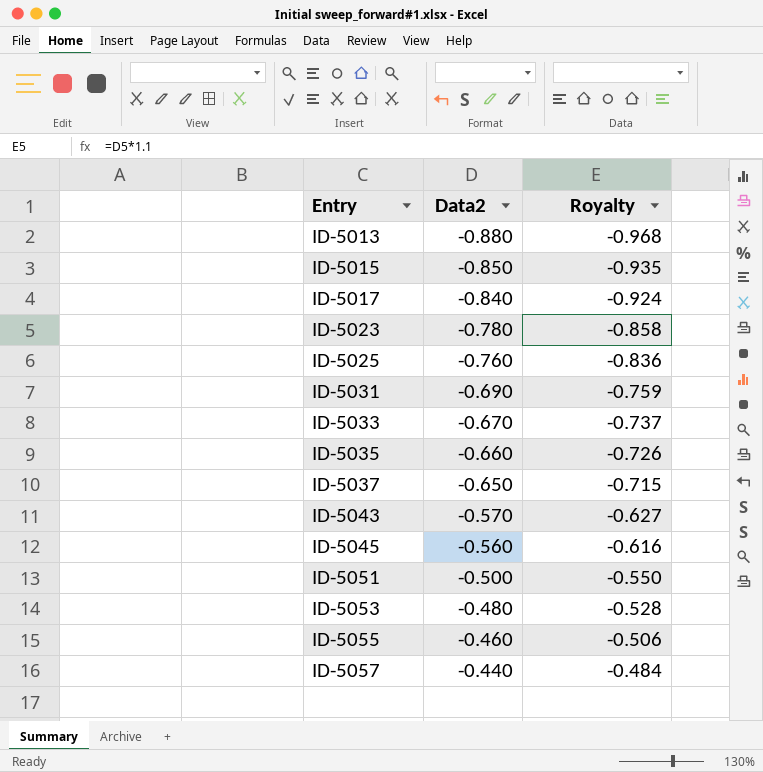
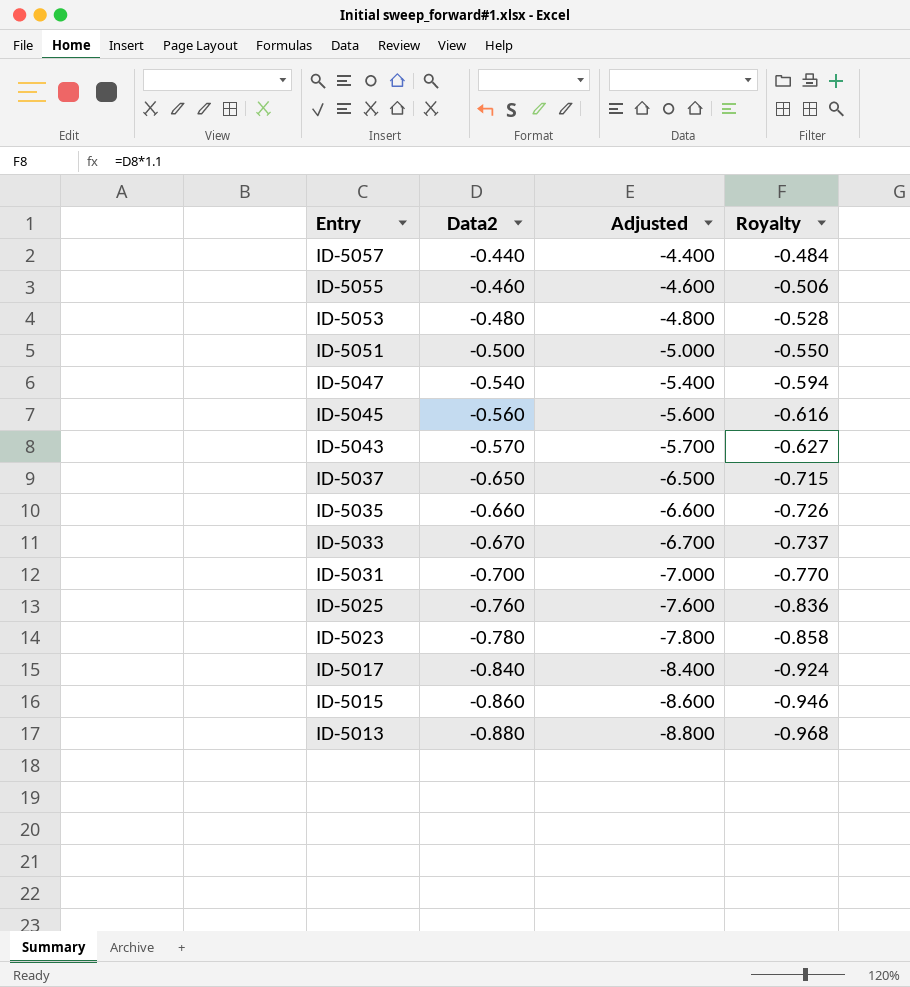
row order: Entry ascending -> Entry descending
column Adjusted | formula: none -> [Data2] * 10
row ID-5047: none -> -0.540 | -5.400 | -0.594
ID-5031 | Data2: -0.690 -> -0.700
ID-5031 | Royalty: -0.759 -> -0.770
ID-5015 | Data2: -0.850 -> -0.860
ID-5015 | Royalty: -0.935 -> -0.946

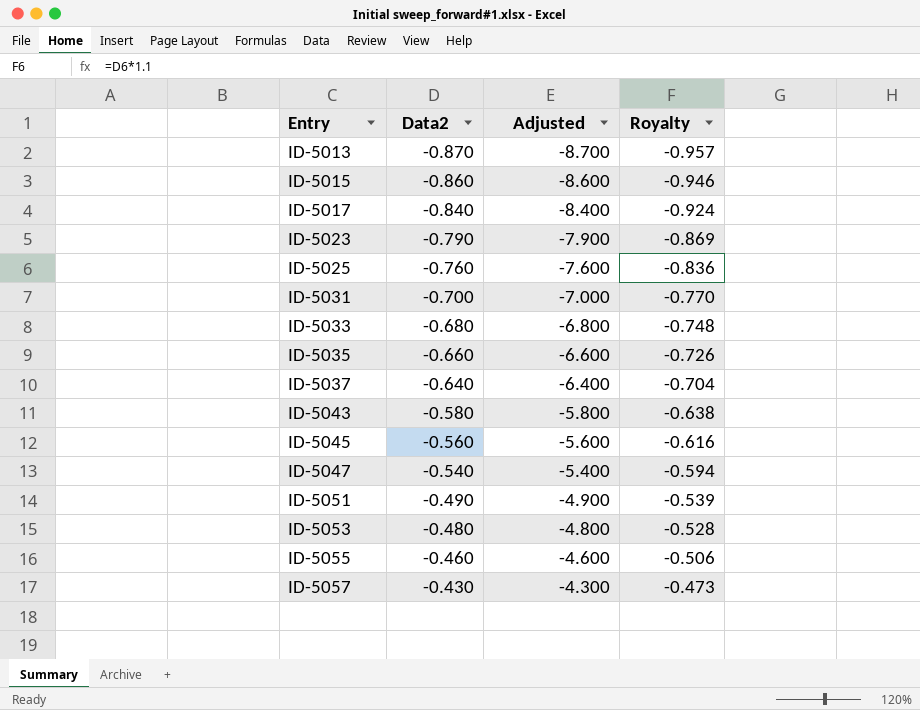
row order: Entry descending -> Entry ascending
ID-5013 | Data2: -0.880 -> -0.870
ID-5013 | Adjusted: -8.800 -> -8.700
ID-5013 | Royalty: -0.968 -> -0.957
ID-5023 | Data2: -0.780 -> -0.790
ID-5023 | Adjusted: -7.800 -> -7.900
ID-5023 | Royalty: -0.858 -> -0.869
ID-5033 | Data2: -0.670 -> -0.680
ID-5033 | Adjusted: -6.700 -> -6.800
ID-5033 | Royalty: -0.737 -> -0.748
ID-5037 | Data2: -0.650 -> -0.640
ID-5037 | Adjusted: -6.500 -> -6.400
ID-5037 | Royalty: -0.715 -> -0.704
ID-5043 | Data2: -0.570 -> -0.580
ID-5043 | Adjusted: -5.700 -> -5.800
ID-5043 | Royalty: -0.627 -> -0.638
ID-5051 | Data2: -0.500 -> -0.490
ID-5051 | Adjusted: -5.000 -> -4.900
ID-5051 | Royalty: -0.550 -> -0.539
ID-5057 | Data2: -0.440 -> -0.430
ID-5057 | Adjusted: -4.400 -> -4.300
ID-5057 | Royalty: -0.484 -> -0.473

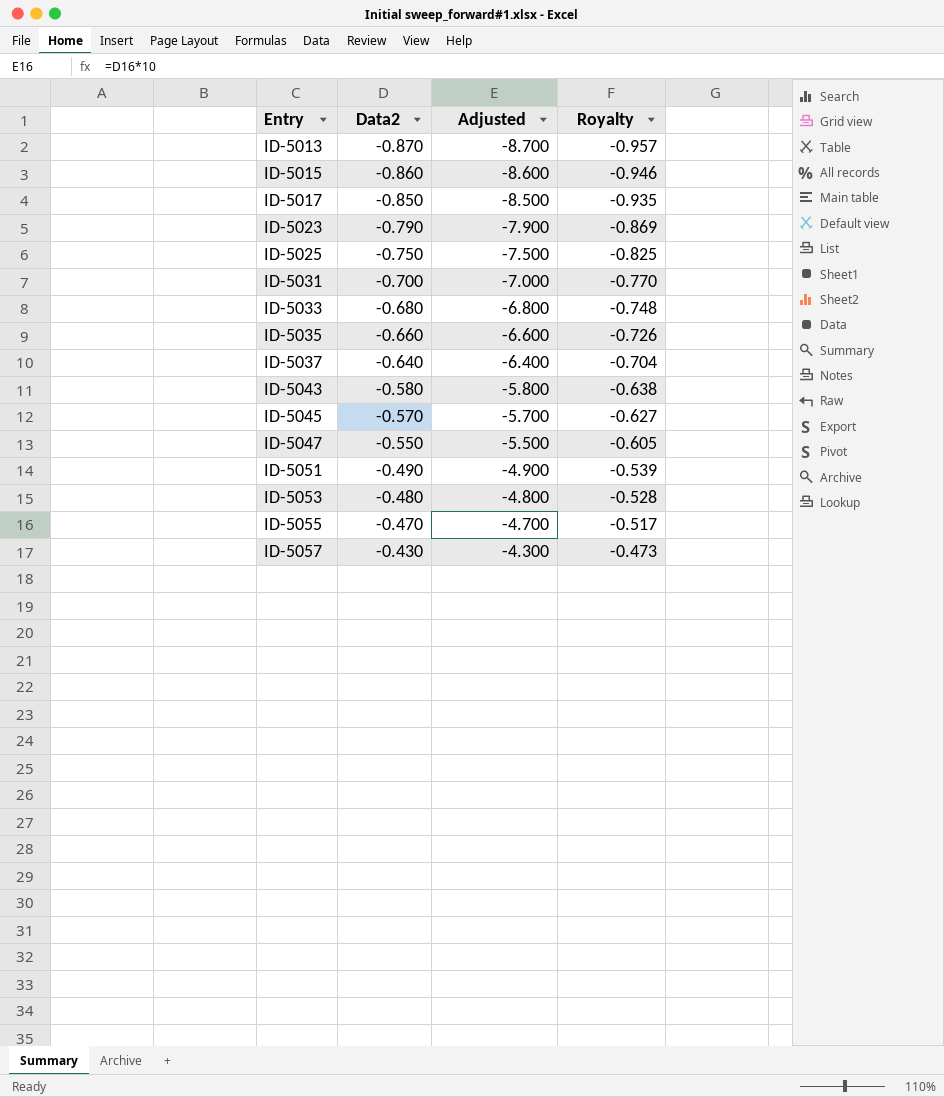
ID-5017 | Data2: -0.840 -> -0.850
ID-5017 | Adjusted: -8.400 -> -8.500
ID-5017 | Royalty: -0.924 -> -0.935
ID-5025 | Data2: -0.760 -> -0.750
ID-5025 | Adjusted: -7.600 -> -7.500
ID-5025 | Royalty: -0.836 -> -0.825
ID-5045 | Data2: -0.560 -> -0.570
ID-5045 | Adjusted: -5.600 -> -5.700
ID-5045 | Royalty: -0.616 -> -0.627
ID-5047 | Data2: -0.540 -> -0.550
ID-5047 | Adjusted: -5.400 -> -5.500
ID-5047 | Royalty: -0.594 -> -0.605
ID-5055 | Data2: -0.460 -> -0.470
ID-5055 | Adjusted: -4.600 -> -4.700
ID-5055 | Royalty: -0.506 -> -0.517

